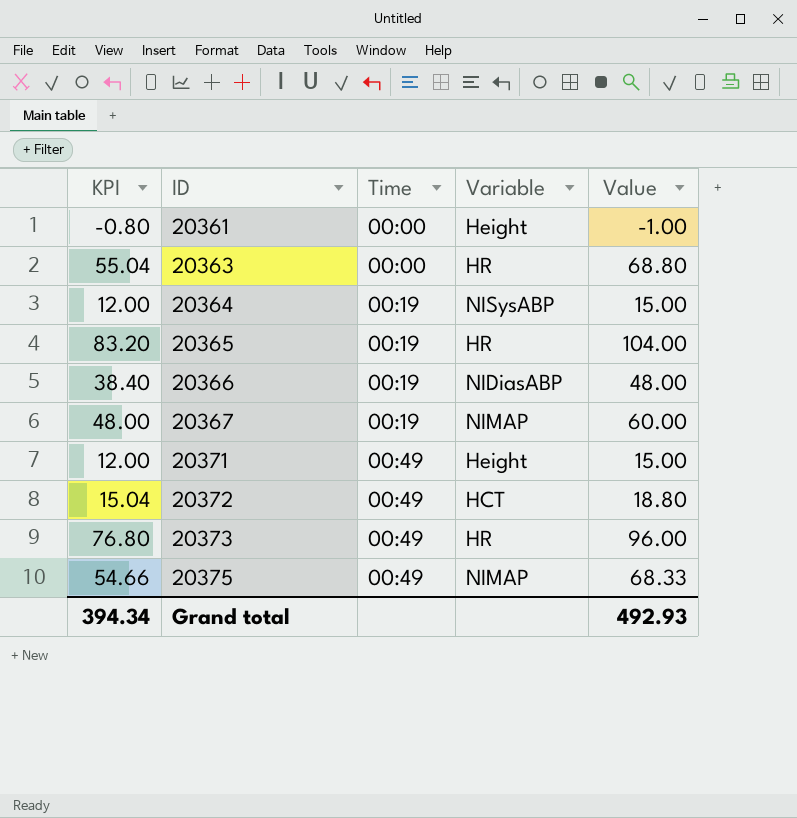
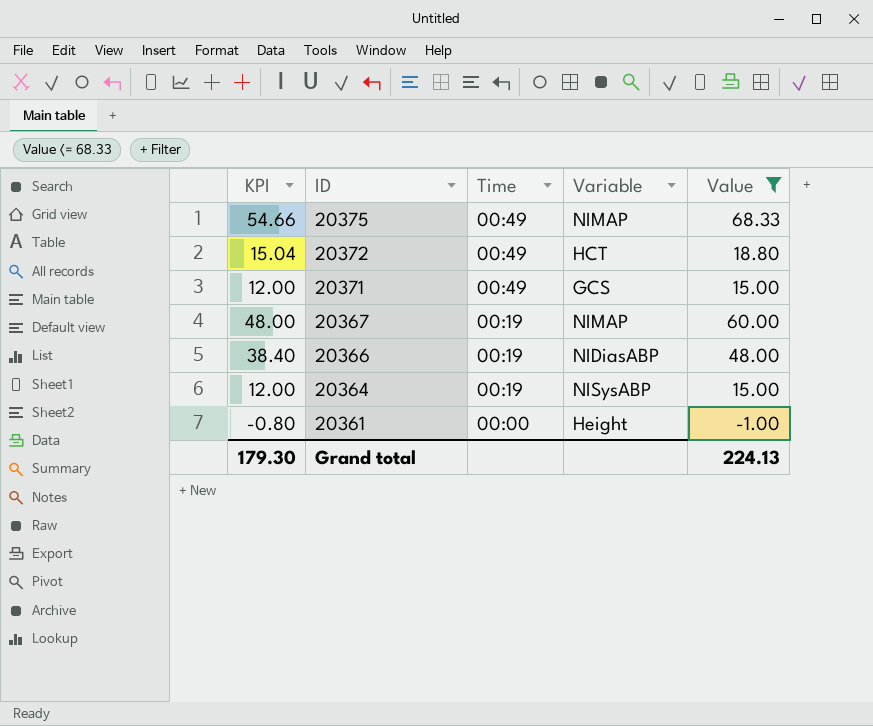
filter: none -> Value <= 68.33
row order: ID ascending -> ID descending
20371 | Variable: Height -> GCS
Grand total | KPI: 394.34 -> 179.30
Grand total | Value: 492.93 -> 224.13

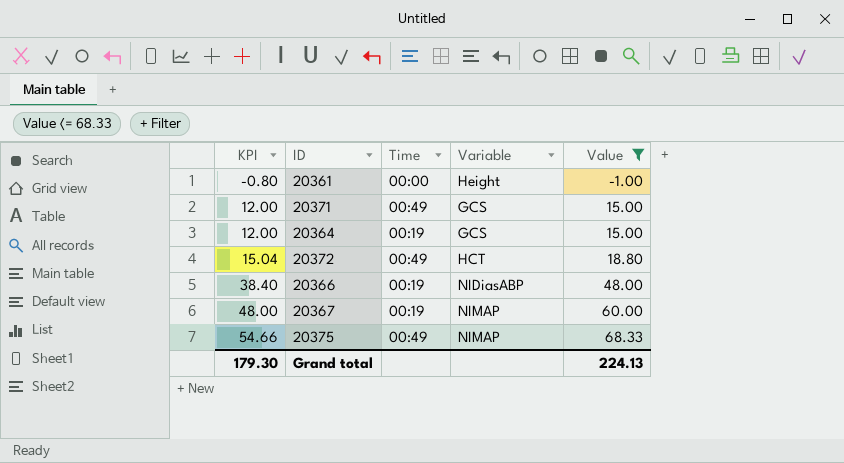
row order: ID descending -> KPI ascending
20364 | Variable: NISysABP -> GCS

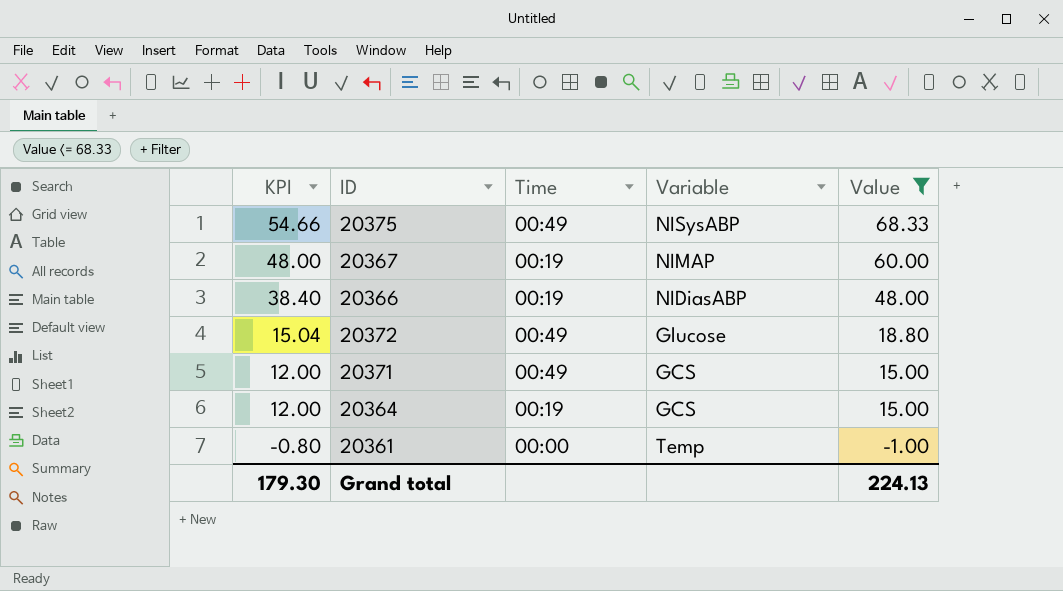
row order: KPI ascending -> KPI descending
20375 | Variable: NIMAP -> NISysABP
20372 | Variable: HCT -> Glucose
20361 | Variable: Height -> Temp

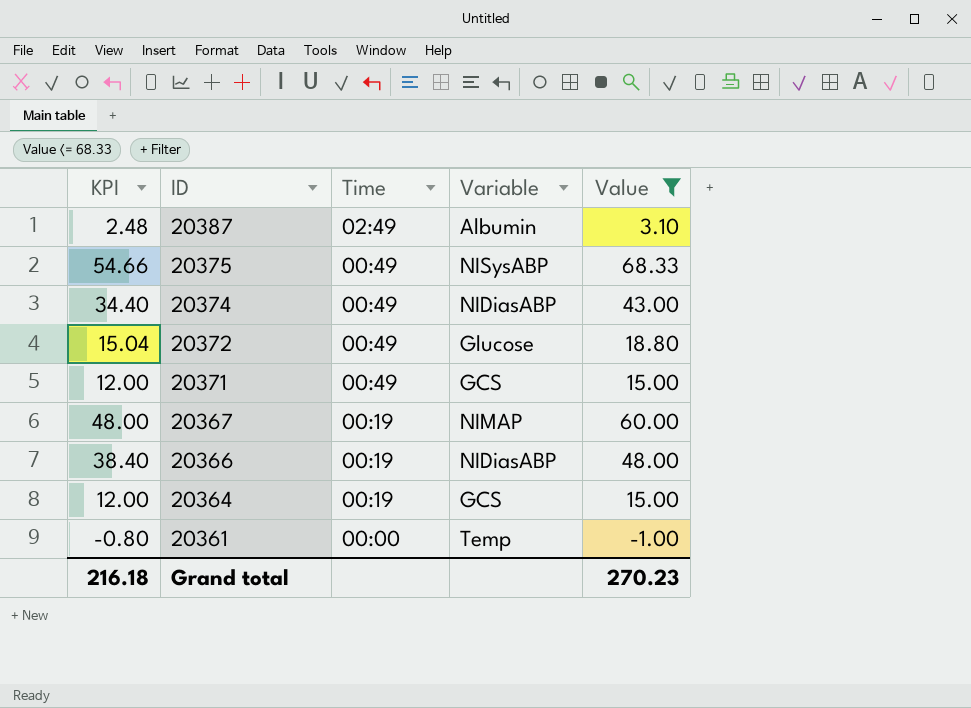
row order: KPI descending -> ID descending
row 20387: none -> 2.48 | 02:49 | Albumin | 3.10
row 20374: none -> 34.40 | 00:49 | NIDiasABP | 43.00
Grand total | KPI: 179.30 -> 216.18
Grand total | Value: 224.13 -> 270.23

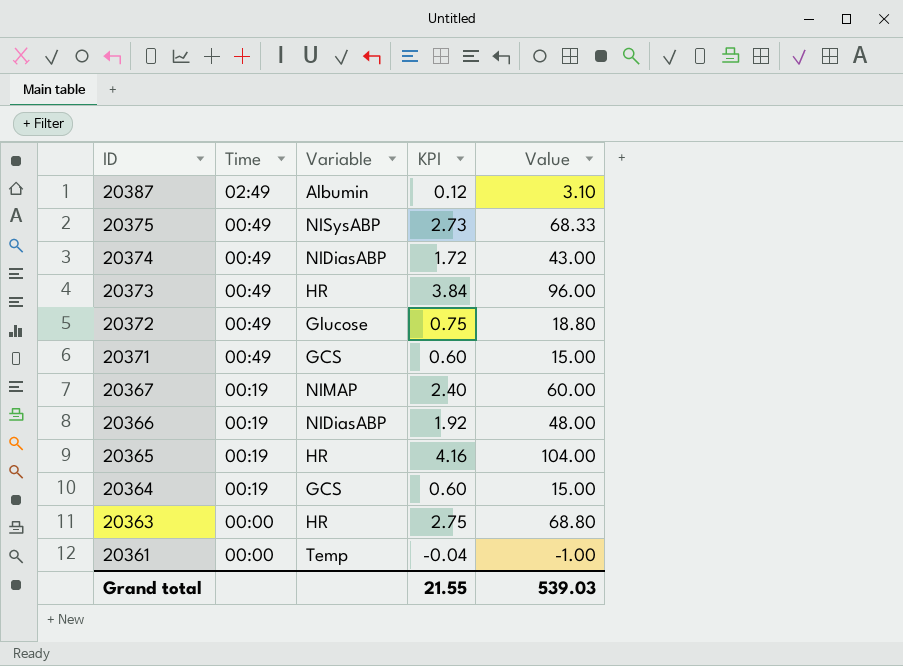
filter: Value <= 68.33 -> none
column KPI | formula: [Value] * 0.8 -> [Value] * 0.04
column KPI | position: 1 -> 4
Grand total | KPI: 216.18 -> 21.55
Grand total | Value: 270.23 -> 539.03

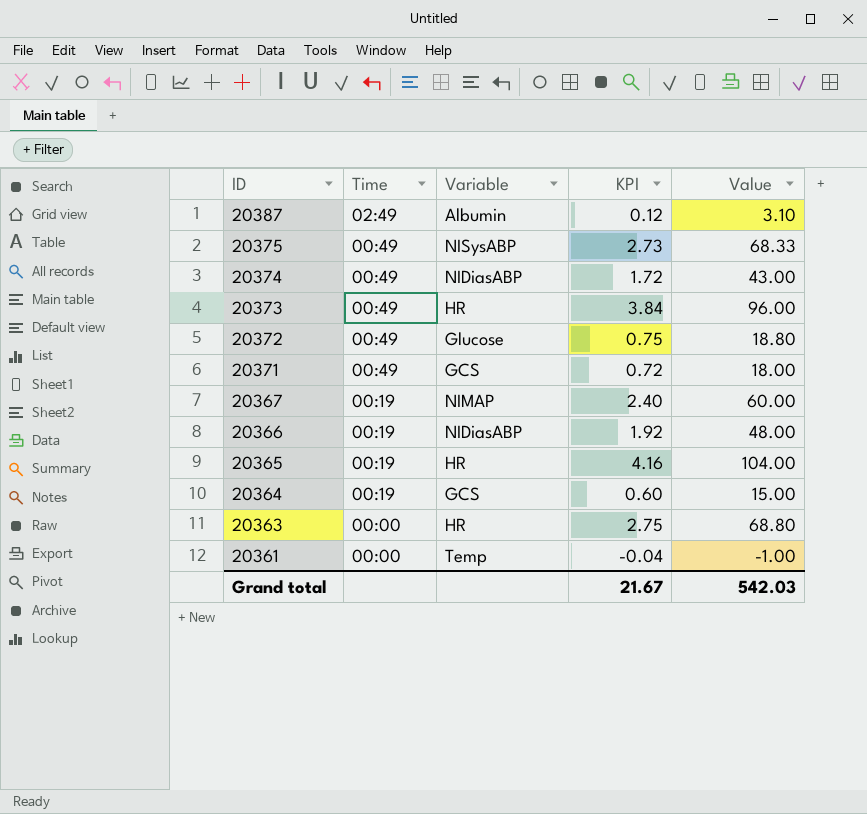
20371 | KPI: 0.60 -> 0.72
20371 | Value: 15.00 -> 18.00
Grand total | KPI: 21.55 -> 21.67
Grand total | Value: 539.03 -> 542.03

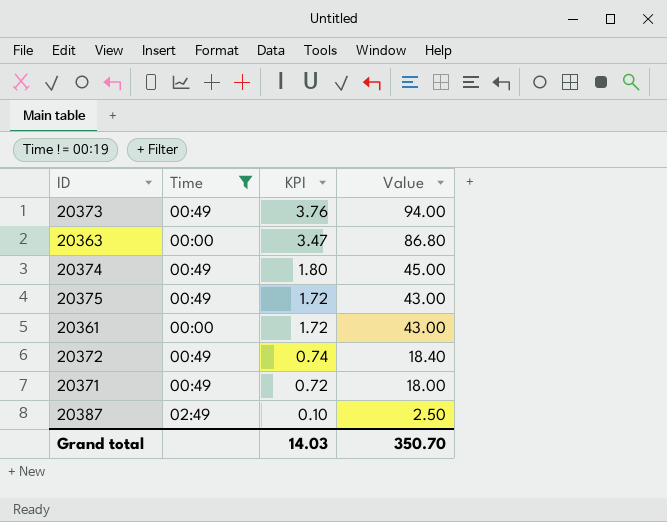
filter: none -> Time != 00:19
row order: ID descending -> KPI descending
column Variable | position: 3 -> none
20373 | KPI: 3.84 -> 3.76
20373 | Value: 96.00 -> 94.00
20363 | KPI: 2.75 -> 3.47
20363 | Value: 68.80 -> 86.80
20374 | KPI: 1.72 -> 1.80
20374 | Value: 43.00 -> 45.00
20375 | KPI: 2.73 -> 1.72
20375 | Value: 68.33 -> 43.00
20361 | KPI: -0.04 -> 1.72
20361 | Value: -1.00 -> 43.00
20372 | KPI: 0.75 -> 0.74
20372 | Value: 18.80 -> 18.40
20387 | KPI: 0.12 -> 0.10
20387 | Value: 3.10 -> 2.50
Grand total | KPI: 21.67 -> 14.03
Grand total | Value: 542.03 -> 350.70

